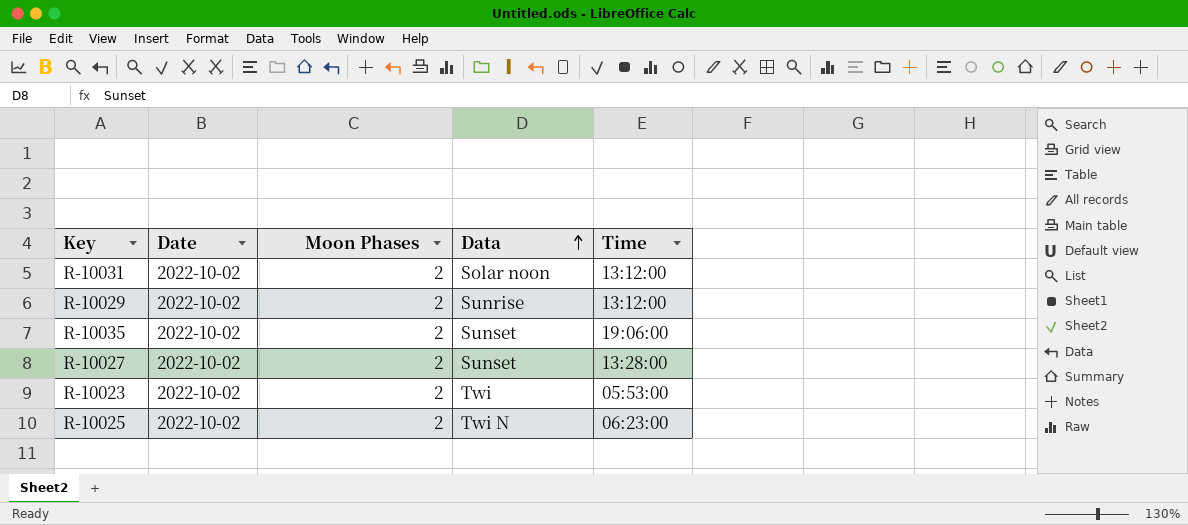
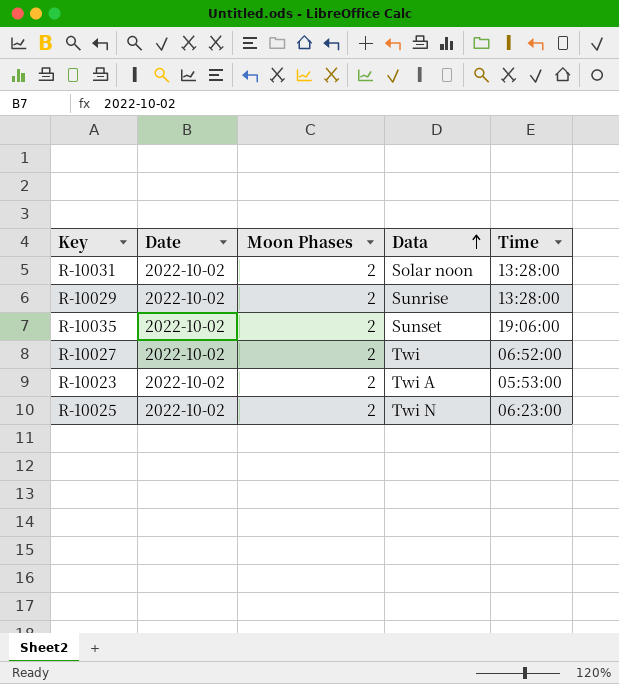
R-10031 | Time: 13:12:00 -> 13:28:00
R-10029 | Time: 13:12:00 -> 13:28:00
R-10027 | Data: Sunset -> Twi
R-10027 | Time: 13:28:00 -> 06:52:00
R-10023 | Data: Twi -> Twi A

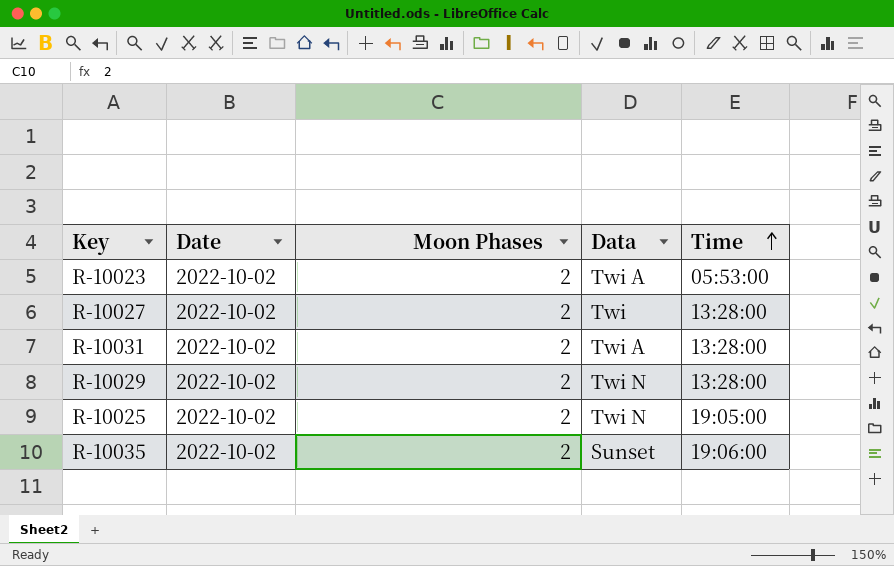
row order: Data ascending -> Time ascending
R-10027 | Time: 06:52:00 -> 13:28:00
R-10031 | Data: Solar noon -> Twi A
R-10029 | Data: Sunrise -> Twi N
R-10025 | Time: 06:23:00 -> 19:05:00

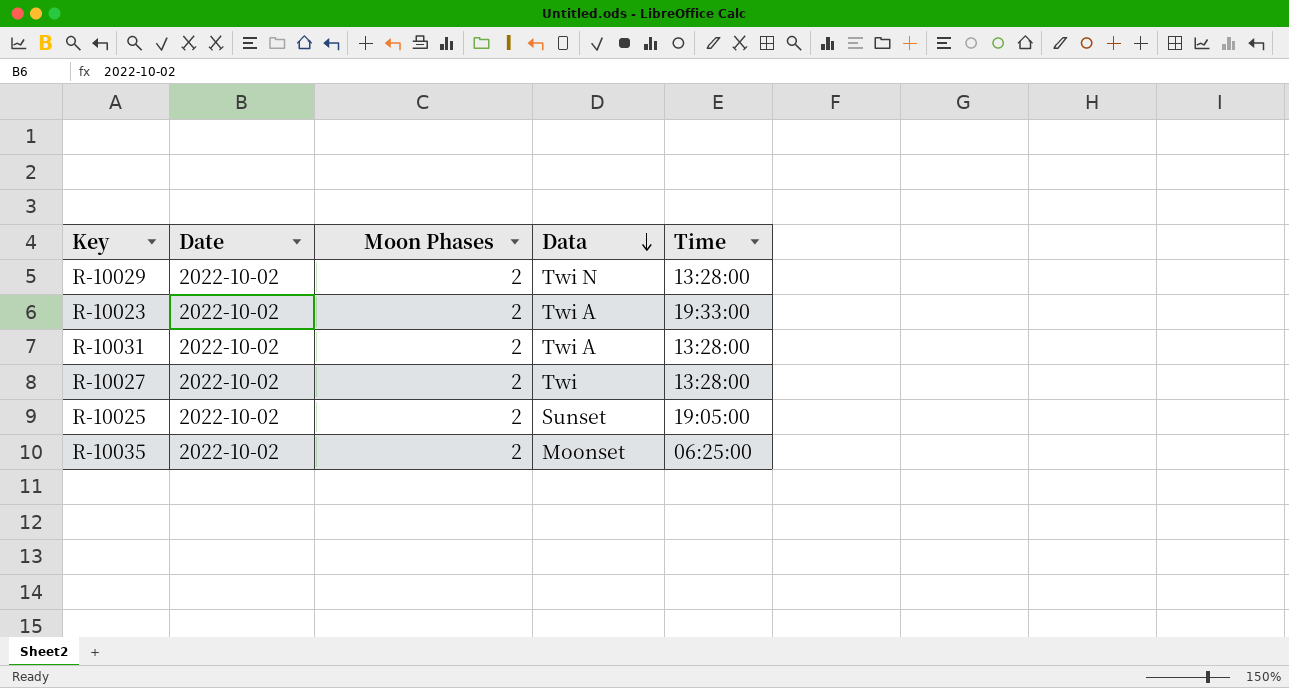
row order: Time ascending -> Data descending
R-10023 | Time: 05:53:00 -> 19:33:00
R-10025 | Data: Twi N -> Sunset
R-10035 | Data: Sunset -> Moonset
R-10035 | Time: 19:06:00 -> 06:25:00

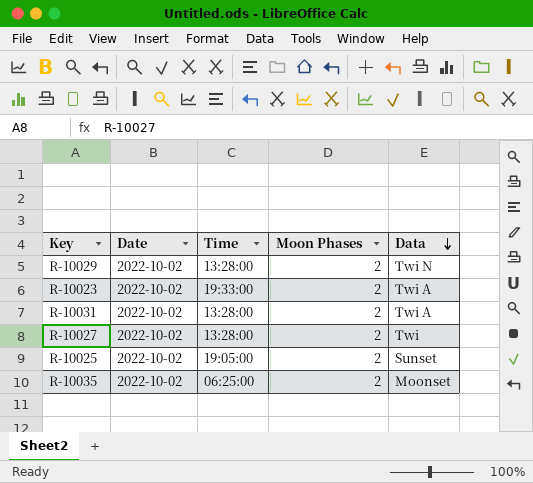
column Time | position: 5 -> 3

